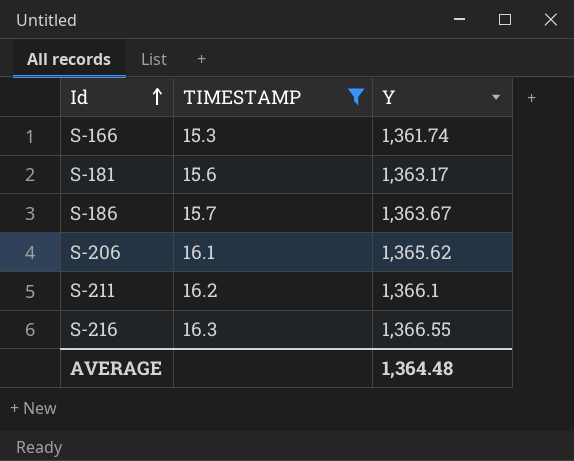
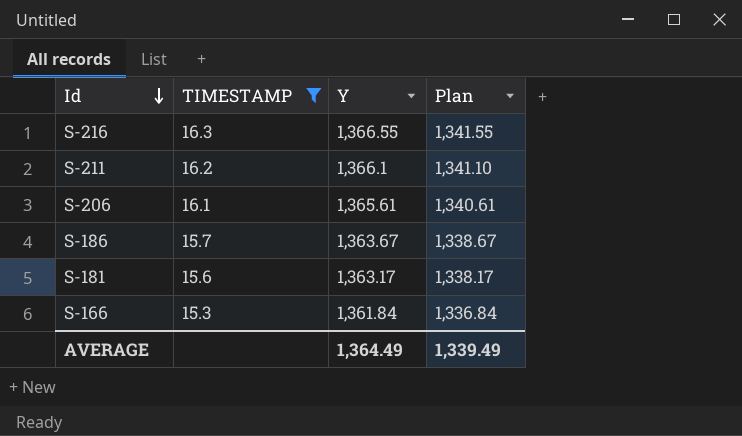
row order: Id ascending -> Id descending
column Plan | formula: none -> [Y] - 25
S-206 | Y: 1,365.62 -> 1,365.61
S-166 | Y: 1,361.74 -> 1,361.84
AVERAGE | Y: 1,364.48 -> 1,364.49

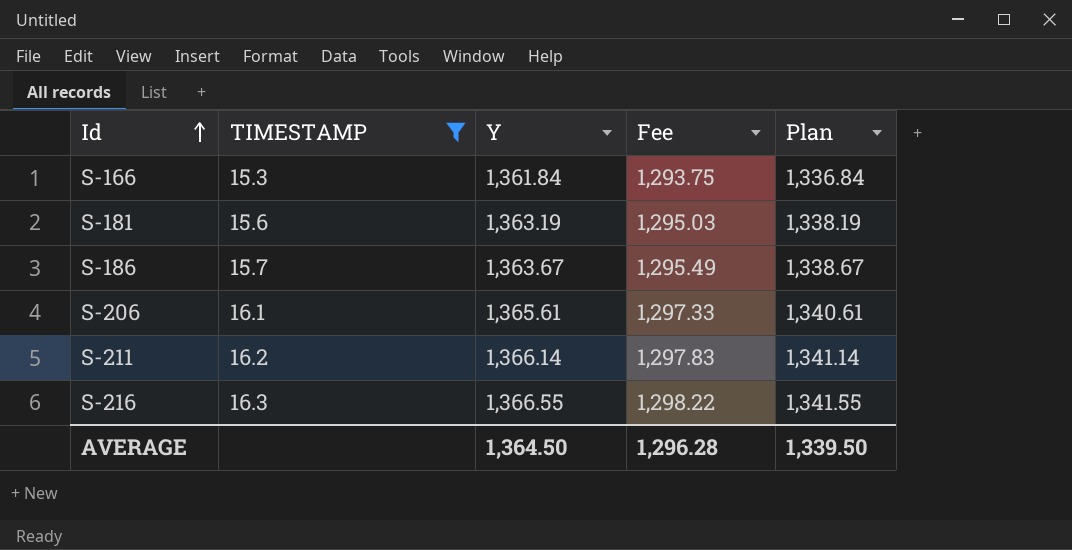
row order: Id descending -> Id ascending
column Fee | formula: none -> [Y] * 0.95
S-181 | Y: 1,363.17 -> 1,363.19
S-181 | Plan: 1,338.17 -> 1,338.19
S-211 | Y: 1,366.1 -> 1,366.14
S-211 | Plan: 1,341.10 -> 1,341.14
AVERAGE | Y: 1,364.49 -> 1,364.50
AVERAGE | Plan: 1,339.49 -> 1,339.50

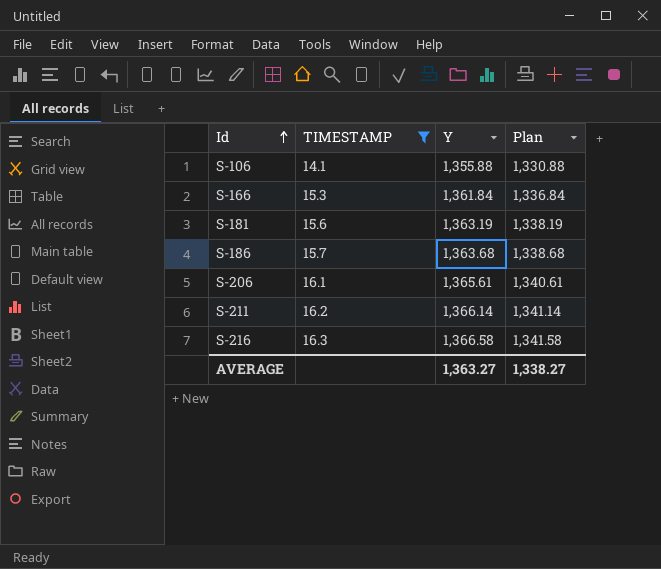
column Fee | formula: [Y] * 0.95 -> none
row S-106: none -> 14.1 | 1,355.88 | 1,330.88
S-186 | Y: 1,363.67 -> 1,363.68
S-186 | Plan: 1,338.67 -> 1,338.68
S-216 | Y: 1,366.55 -> 1,366.58
S-216 | Plan: 1,341.55 -> 1,341.58
AVERAGE | Y: 1,364.50 -> 1,363.27
AVERAGE | Plan: 1,339.50 -> 1,338.27

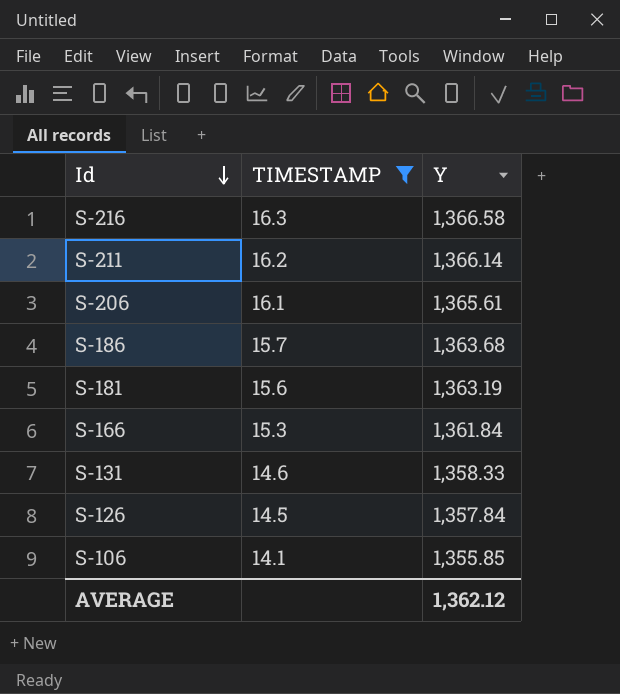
row order: Id ascending -> Id descending
column Plan | formula: [Y] - 25 -> none
row S-131: none -> 14.6 | 1,358.33
row S-126: none -> 14.5 | 1,357.84
S-106 | Y: 1,355.88 -> 1,355.85
AVERAGE | Y: 1,363.27 -> 1,362.12

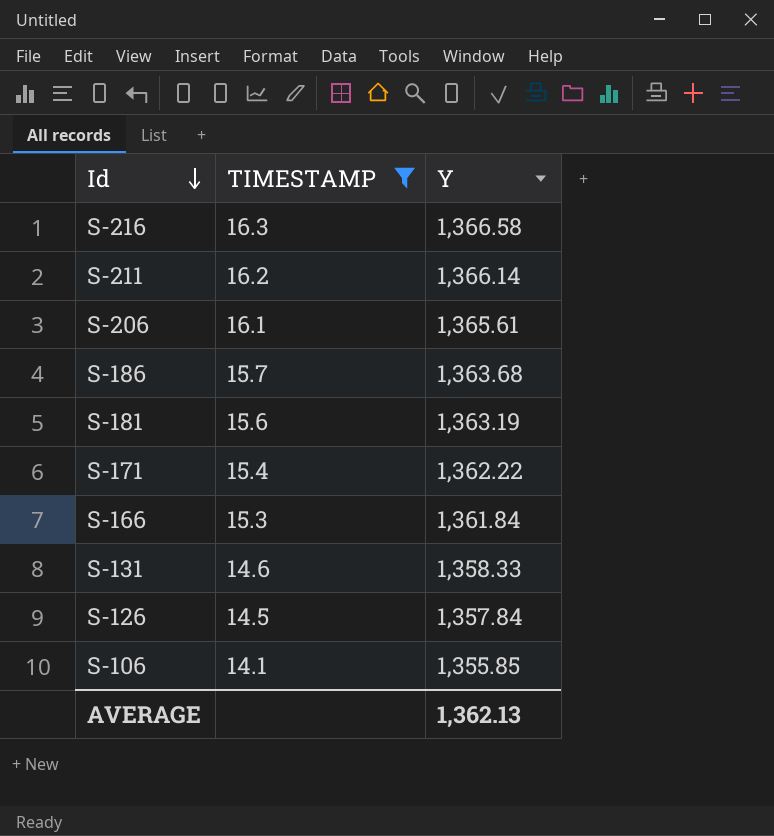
row S-171: none -> 15.4 | 1,362.22
AVERAGE | Y: 1,362.12 -> 1,362.13

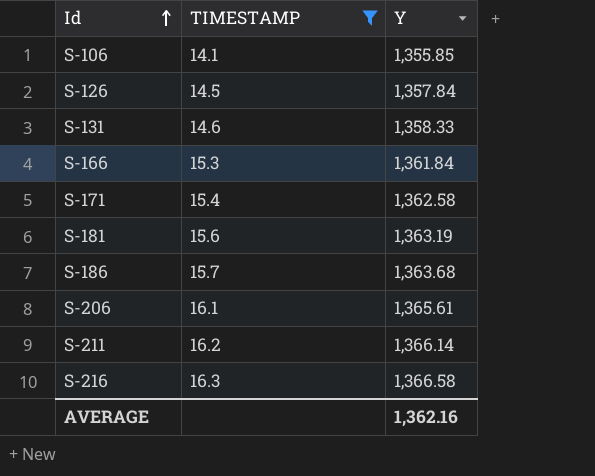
row order: Id descending -> Id ascending
S-171 | Y: 1,362.22 -> 1,362.58
AVERAGE | Y: 1,362.13 -> 1,362.16

